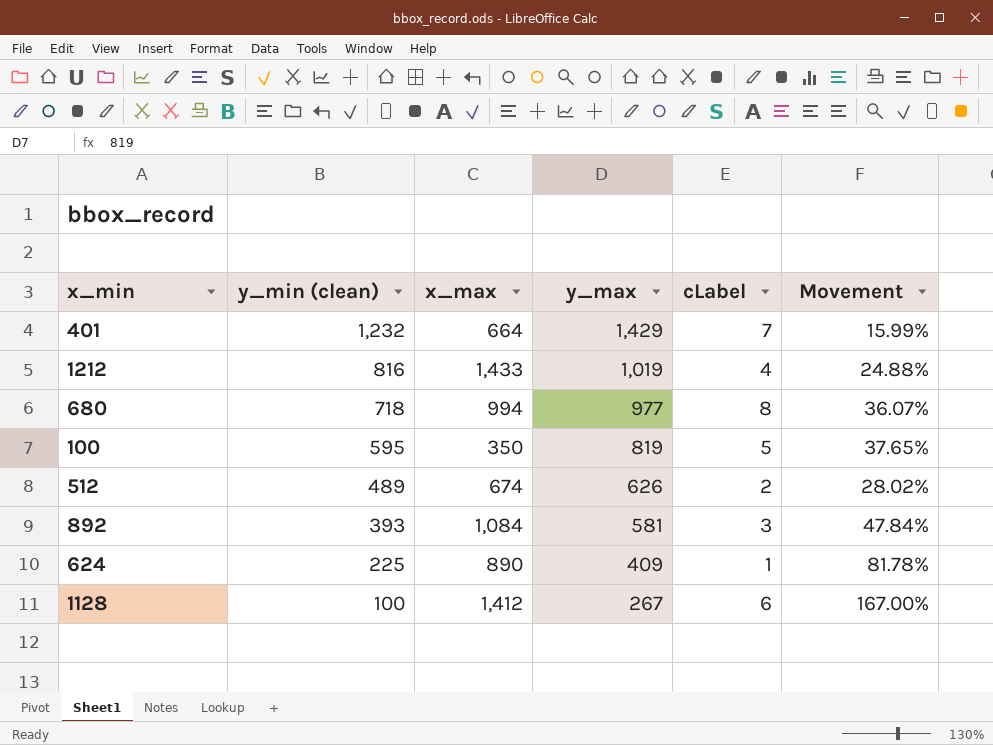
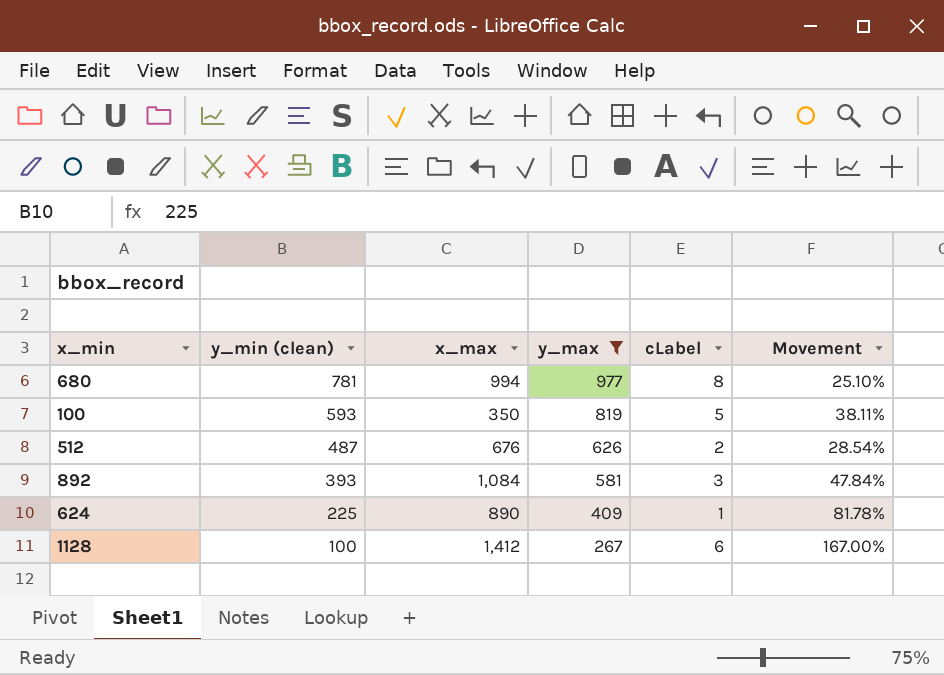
filter: none -> y_max <= 977
680 | y_min (clean): 718 -> 781
680 | Movement: 36.07% -> 25.10%
100 | y_min (clean): 595 -> 593
100 | Movement: 37.65% -> 38.11%
512 | y_min (clean): 489 -> 487
512 | x_max: 674 -> 676
512 | Movement: 28.02% -> 28.54%

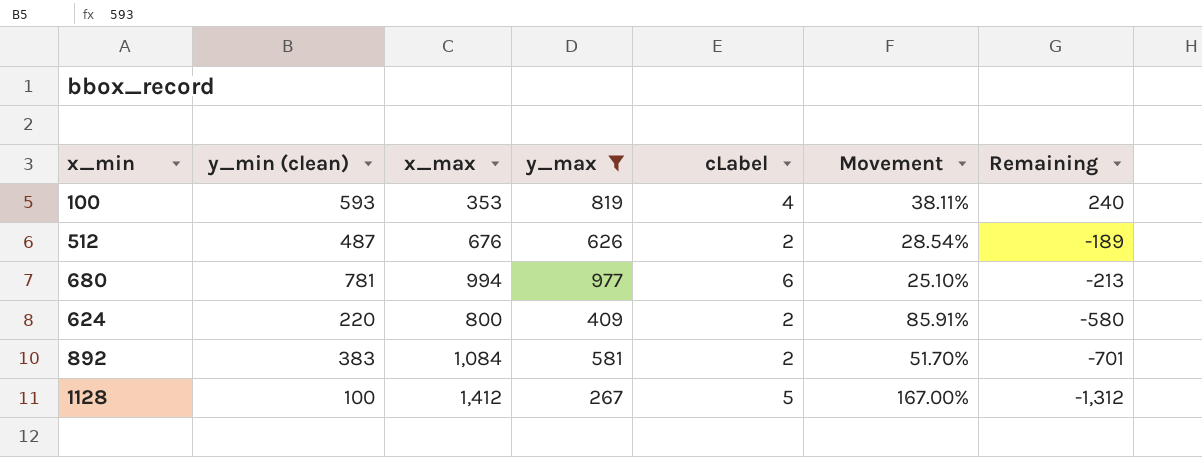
row order: y_min (clean) descending -> Remaining descending
column Remaining | formula: none -> [y_min (clean)] - [x_max]
100 | x_max: 350 -> 353
100 | cLabel: 5 -> 4
680 | cLabel: 8 -> 6
624 | y_min (clean): 225 -> 220
624 | x_max: 890 -> 800
624 | cLabel: 1 -> 2
624 | Movement: 81.78% -> 85.91%
892 | y_min (clean): 393 -> 383
892 | cLabel: 3 -> 2
892 | Movement: 47.84% -> 51.70%
1128 | cLabel: 6 -> 5

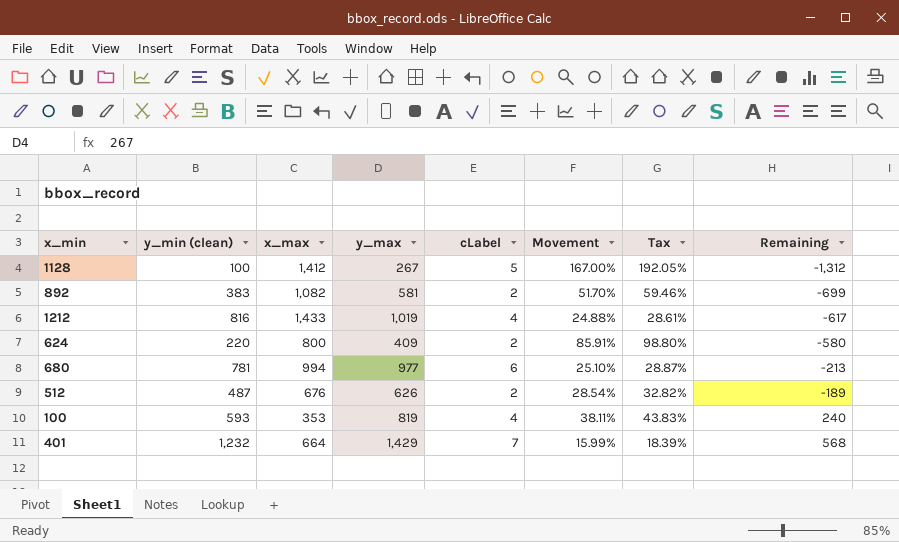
filter: y_max <= 977 -> none
row order: Remaining descending -> Remaining ascending
column Tax | formula: none -> [Movement] * 1.15
892 | x_max: 1,084 -> 1,082
892 | Remaining: -701 -> -699

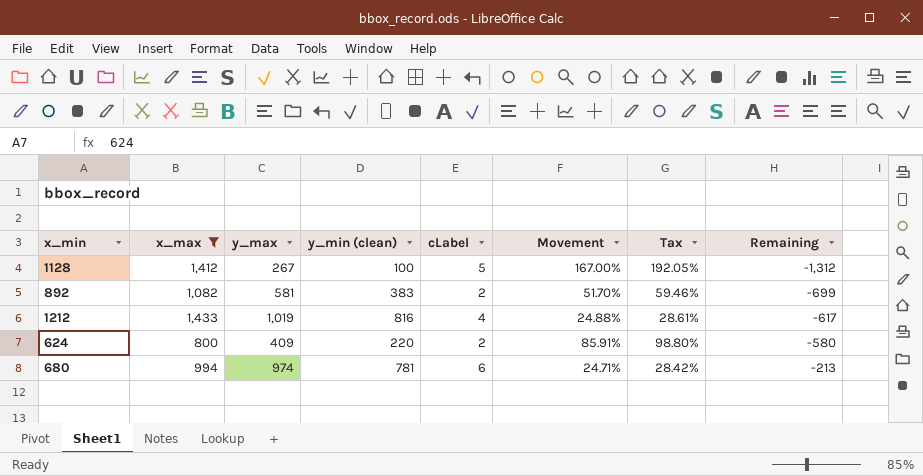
filter: none -> x_max >= 800
column y_min (clean) | position: 2 -> 4
680 | y_max: 977 -> 974
680 | Movement: 25.10% -> 24.71%
680 | Tax: 28.87% -> 28.42%

